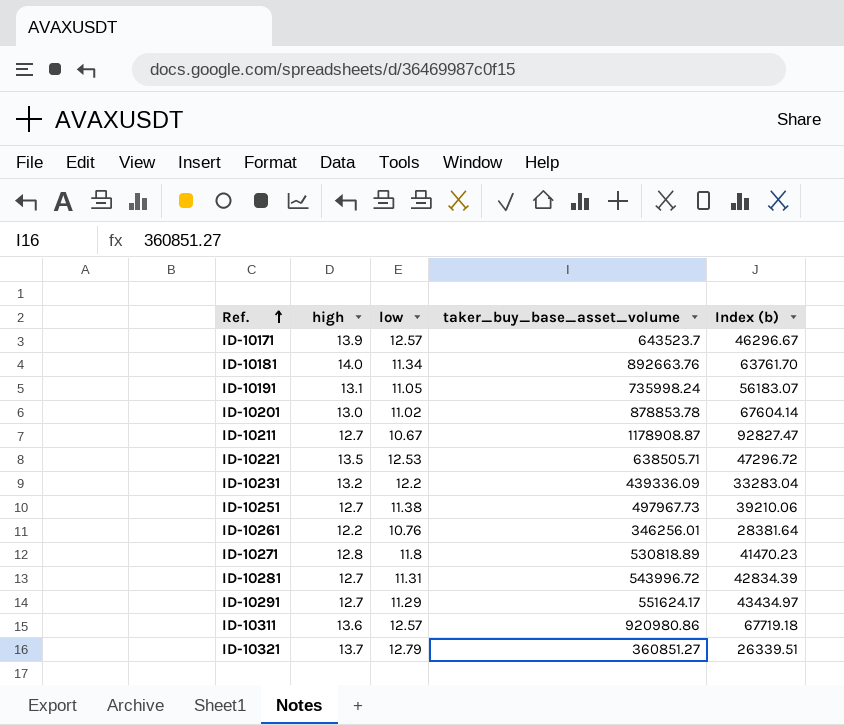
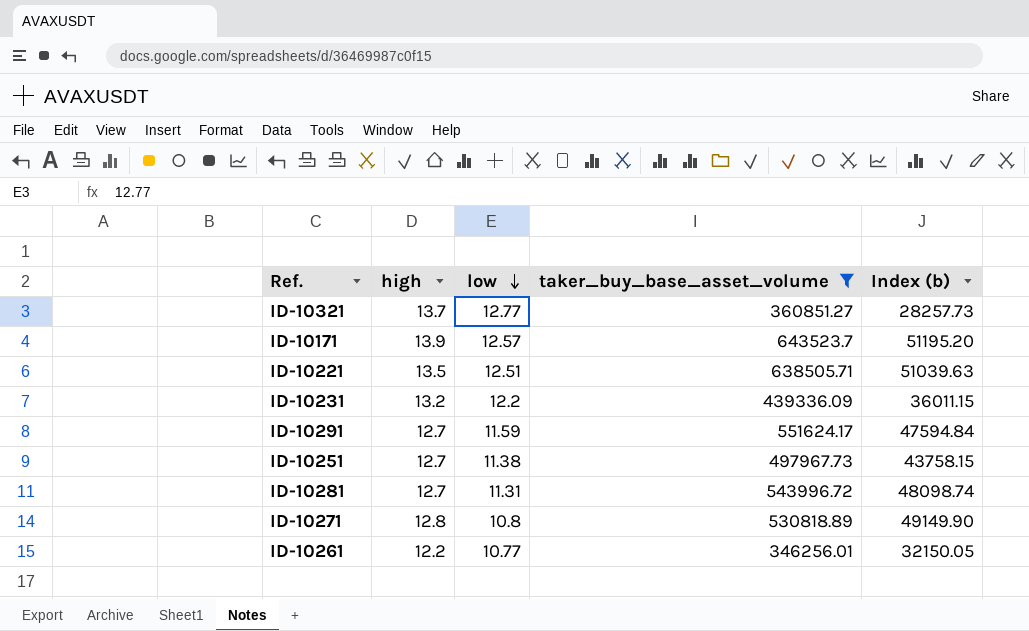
filter: none -> taker_buy_base_asset_volume <= 643523.7
row order: Ref. ascending -> low descending
column Index (b) | formula: [taker_buy_base_asset_volume] / [high] -> [taker_buy_base_asset_volume] / [low]
ID-10321 | low: 12.79 -> 12.77
ID-10221 | low: 12.53 -> 12.51
ID-10291 | low: 11.29 -> 11.59
ID-10271 | low: 11.8 -> 10.8
ID-10261 | low: 10.76 -> 10.77

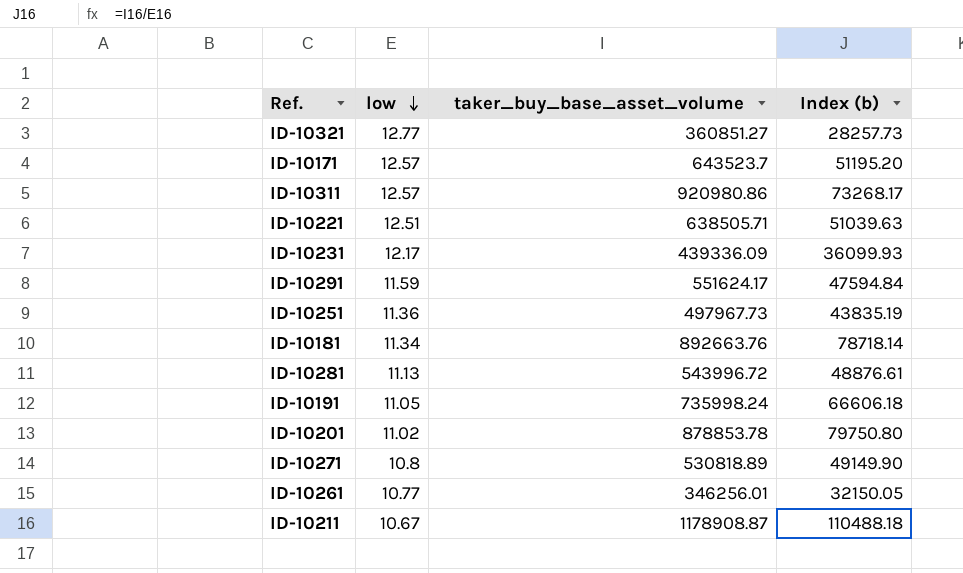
filter: taker_buy_base_asset_volume <= 643523.7 -> none
column high | position: 2 -> none
ID-10231 | low: 12.2 -> 12.17
ID-10231 | Index (b): 36011.15 -> 36099.93
ID-10251 | low: 11.38 -> 11.36
ID-10251 | Index (b): 43758.15 -> 43835.19
ID-10281 | low: 11.31 -> 11.13
ID-10281 | Index (b): 48098.74 -> 48876.61

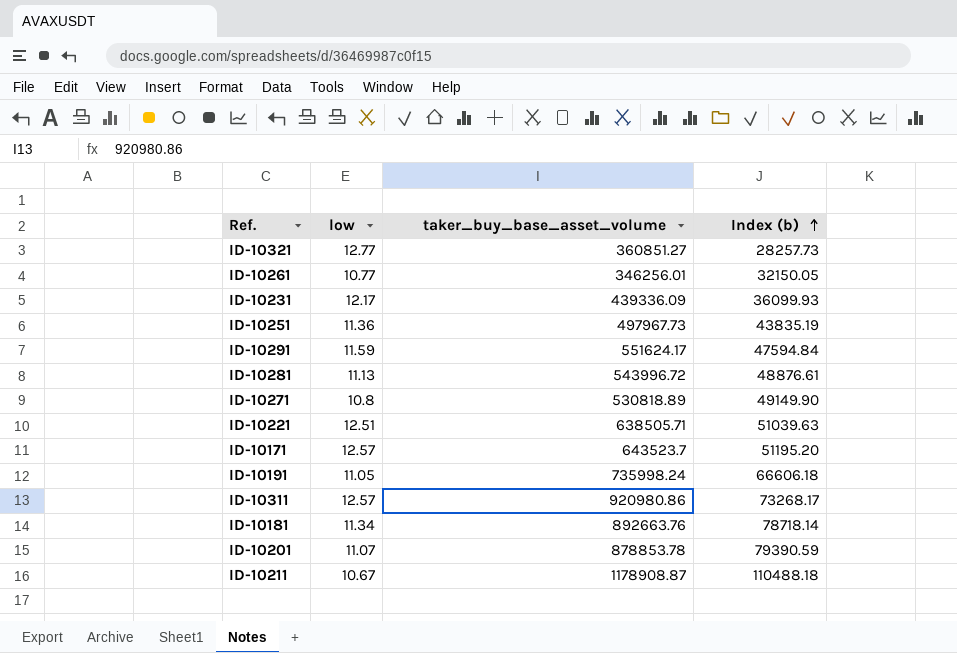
row order: low descending -> Index (b) ascending
ID-10201 | low: 11.02 -> 11.07
ID-10201 | Index (b): 79750.80 -> 79390.59

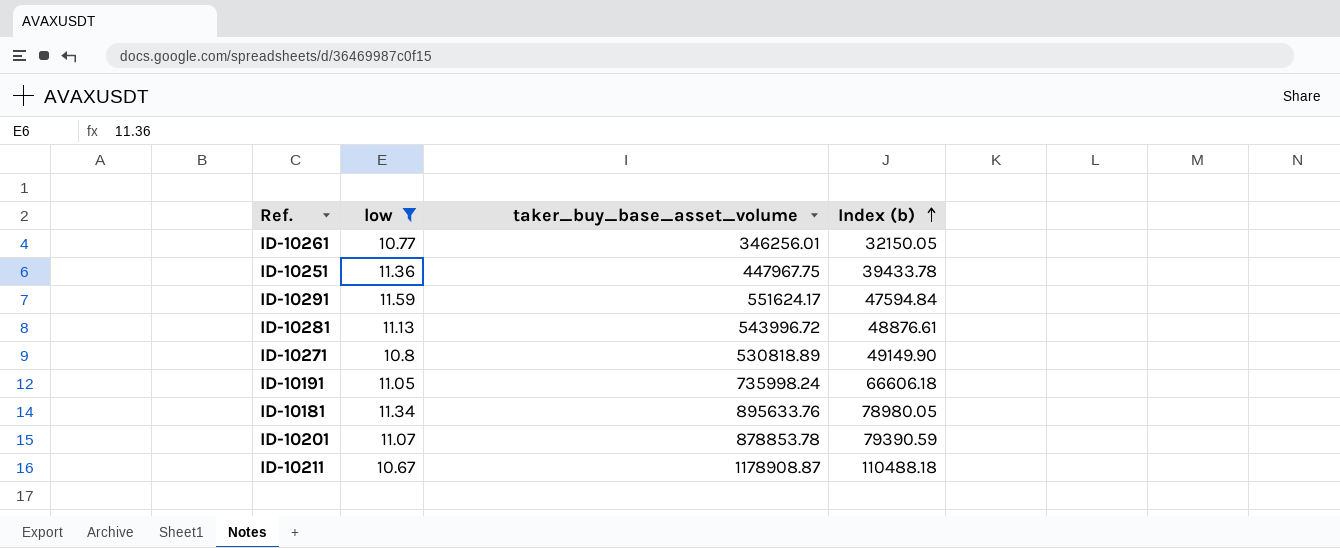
filter: none -> low <= 11.59
ID-10251 | taker_buy_base_asset_volume: 497967.73 -> 447967.75
ID-10251 | Index (b): 43835.19 -> 39433.78
ID-10181 | taker_buy_base_asset_volume: 892663.76 -> 895633.76
ID-10181 | Index (b): 78718.14 -> 78980.05

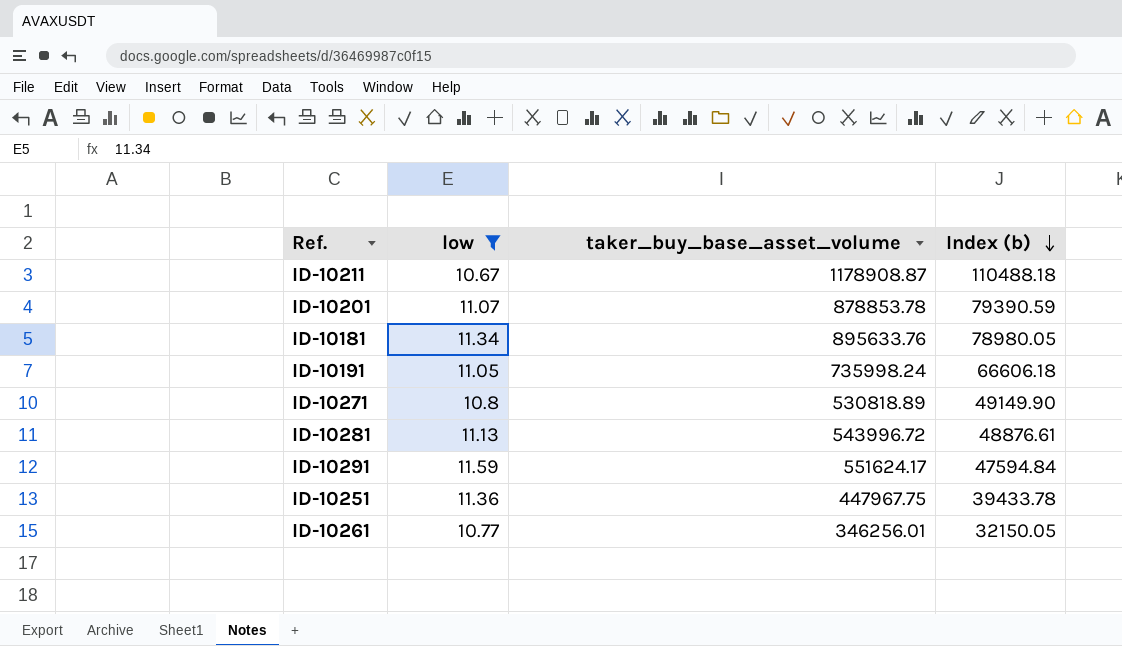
row order: Index (b) ascending -> Index (b) descending

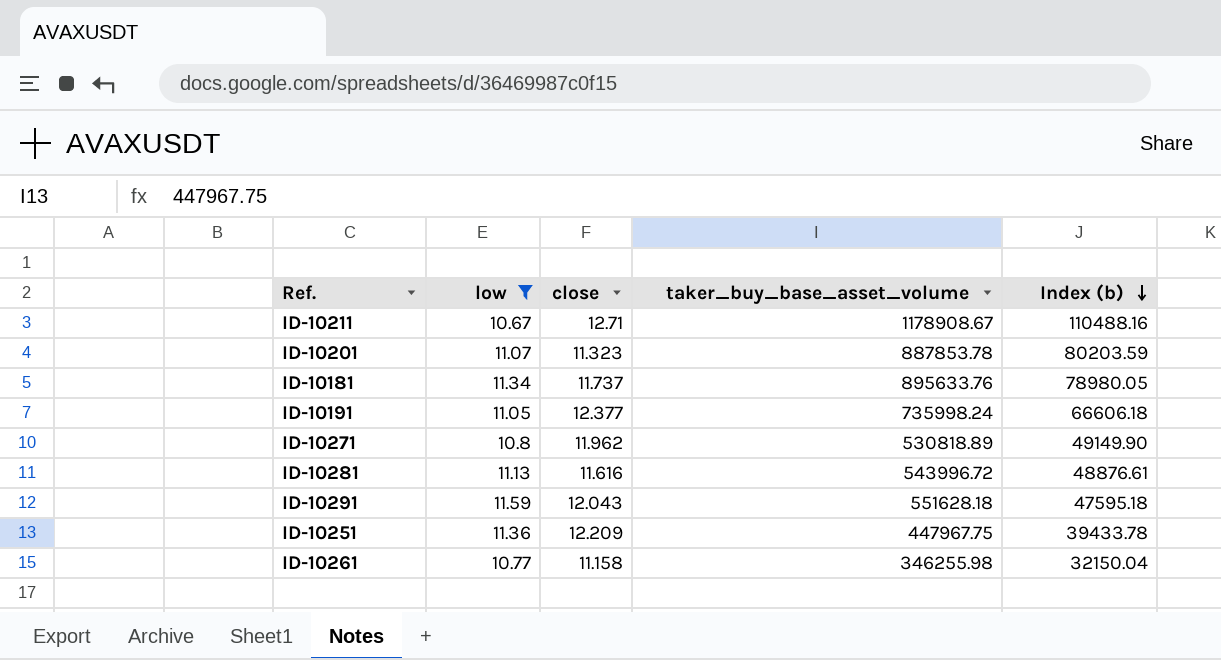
column close | position: none -> 3
ID-10211 | taker_buy_base_asset_volume: 1178908.87 -> 1178908.67
ID-10211 | Index (b): 110488.18 -> 110488.16
ID-10201 | taker_buy_base_asset_volume: 878853.78 -> 887853.78
ID-10201 | Index (b): 79390.59 -> 80203.59
ID-10291 | taker_buy_base_asset_volume: 551624.17 -> 551628.18
ID-10291 | Index (b): 47594.84 -> 47595.18
ID-10261 | taker_buy_base_asset_volume: 346256.01 -> 346255.98
ID-10261 | Index (b): 32150.05 -> 32150.04

